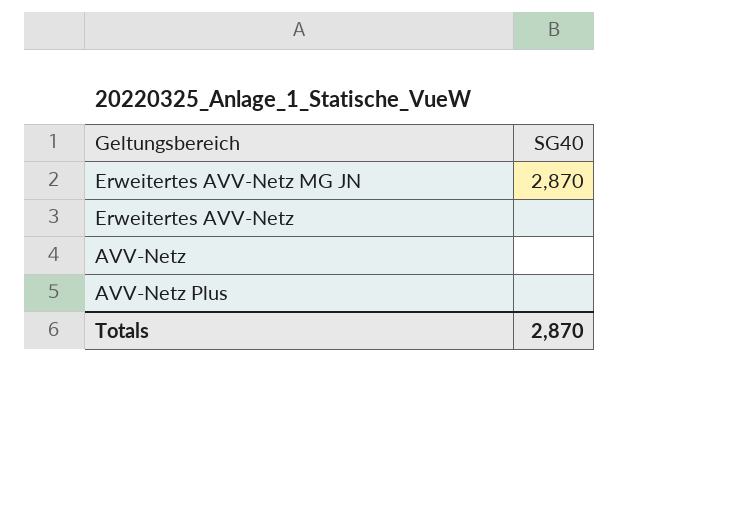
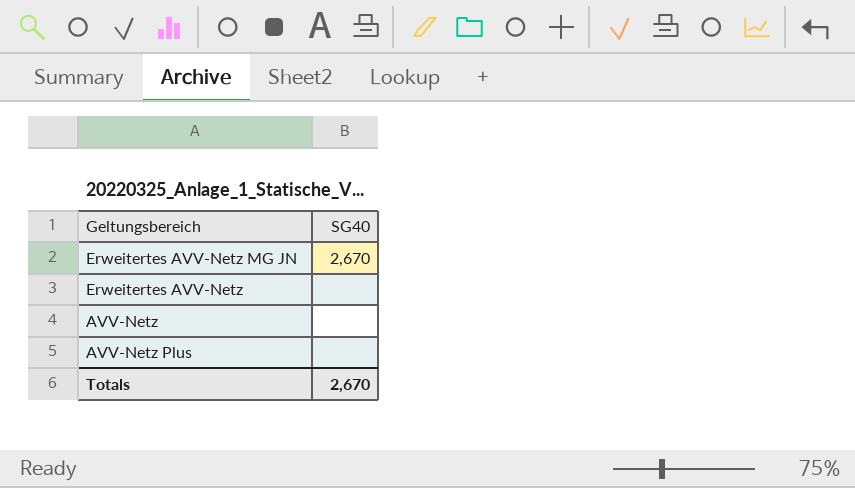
Erweitertes AVV-Netz MG JN | SG40: 2,870 -> 2,670
Totals | SG40: 2,870 -> 2,670

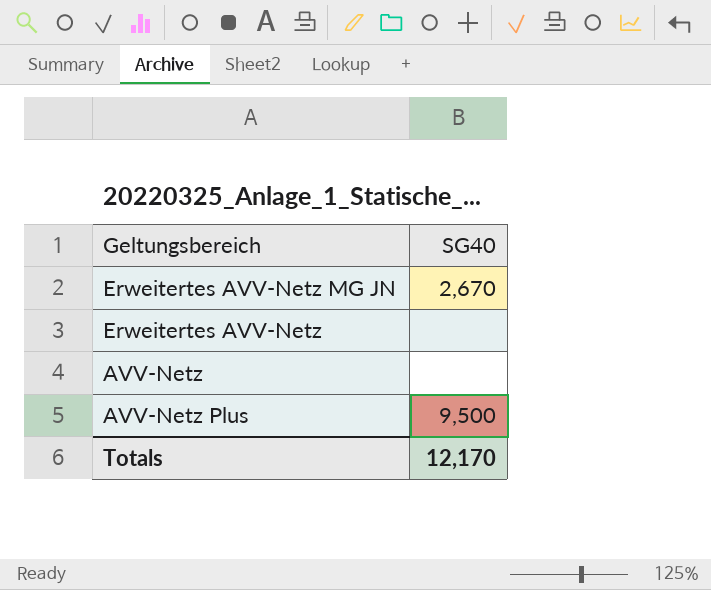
AVV-Netz Plus | SG40: none -> 9,500
Totals | SG40: 2,670 -> 12,170

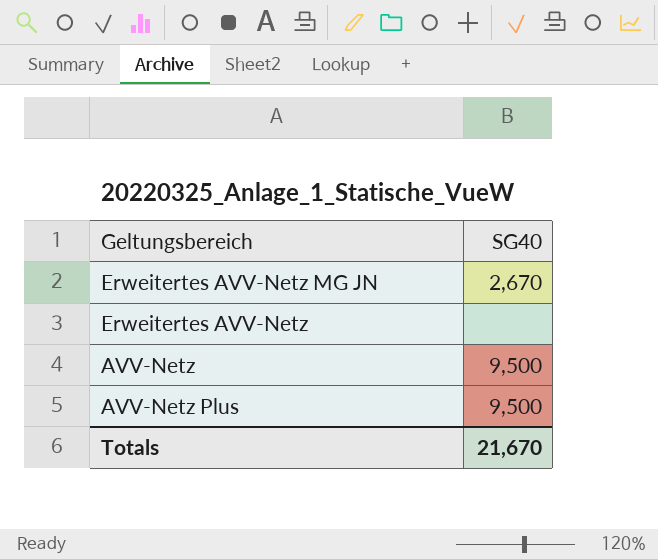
AVV-Netz | SG40: none -> 9,500
Totals | SG40: 12,170 -> 21,670

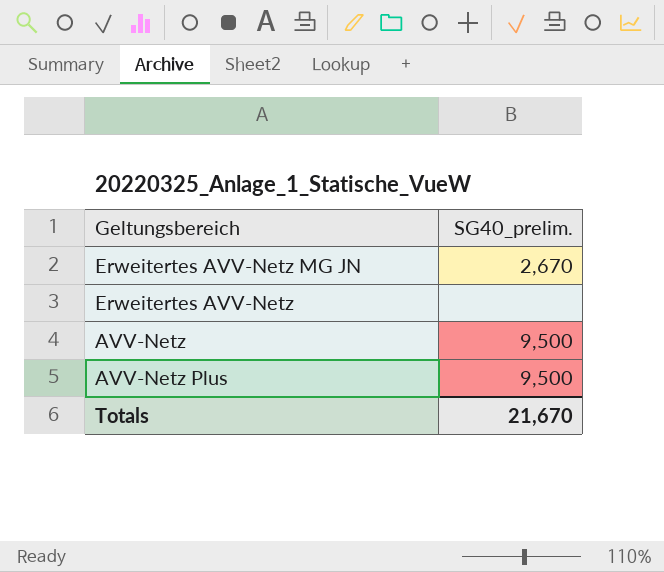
column name: SG40 -> SG40_prelim.

